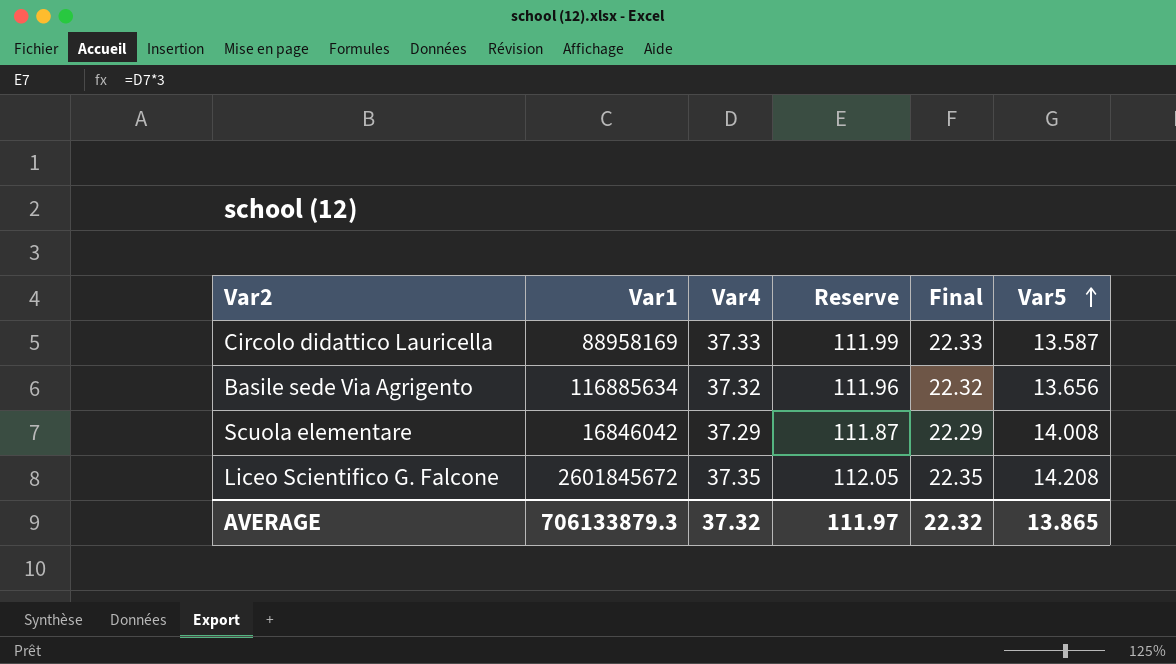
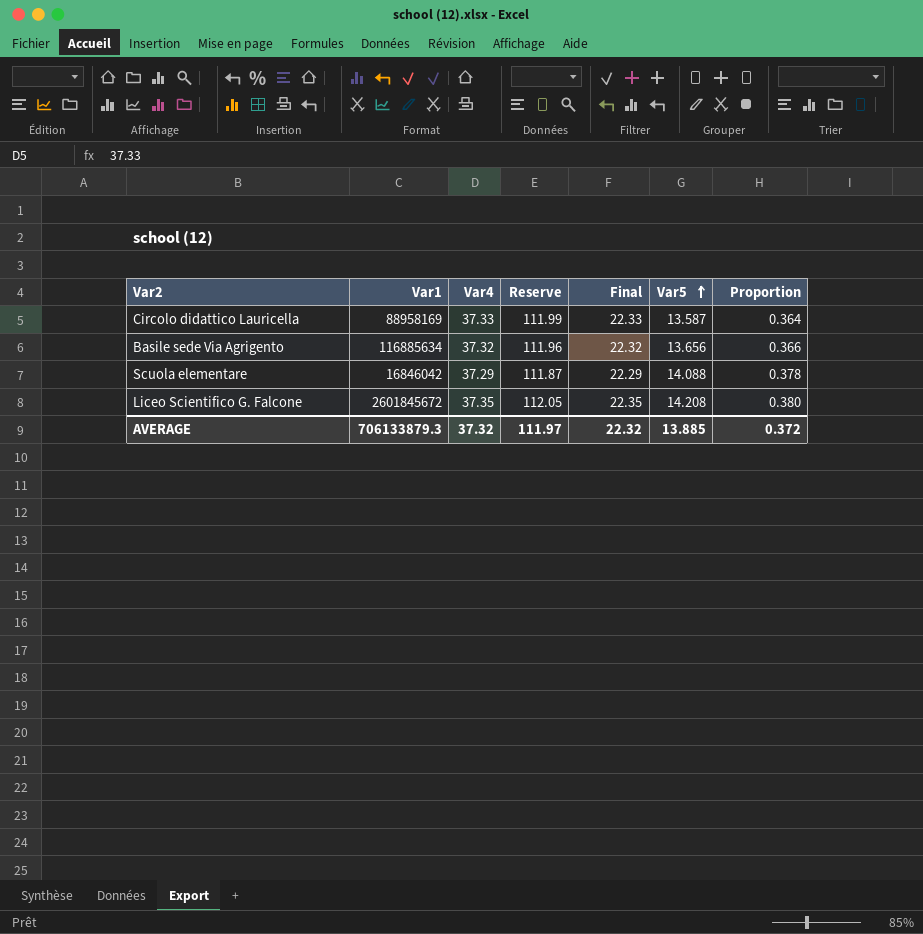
column Proportion | formula: none -> [Var5] / [Var4]
Scuola elementare | Var5: 14.008 -> 14.088
AVERAGE | Var5: 13.865 -> 13.885

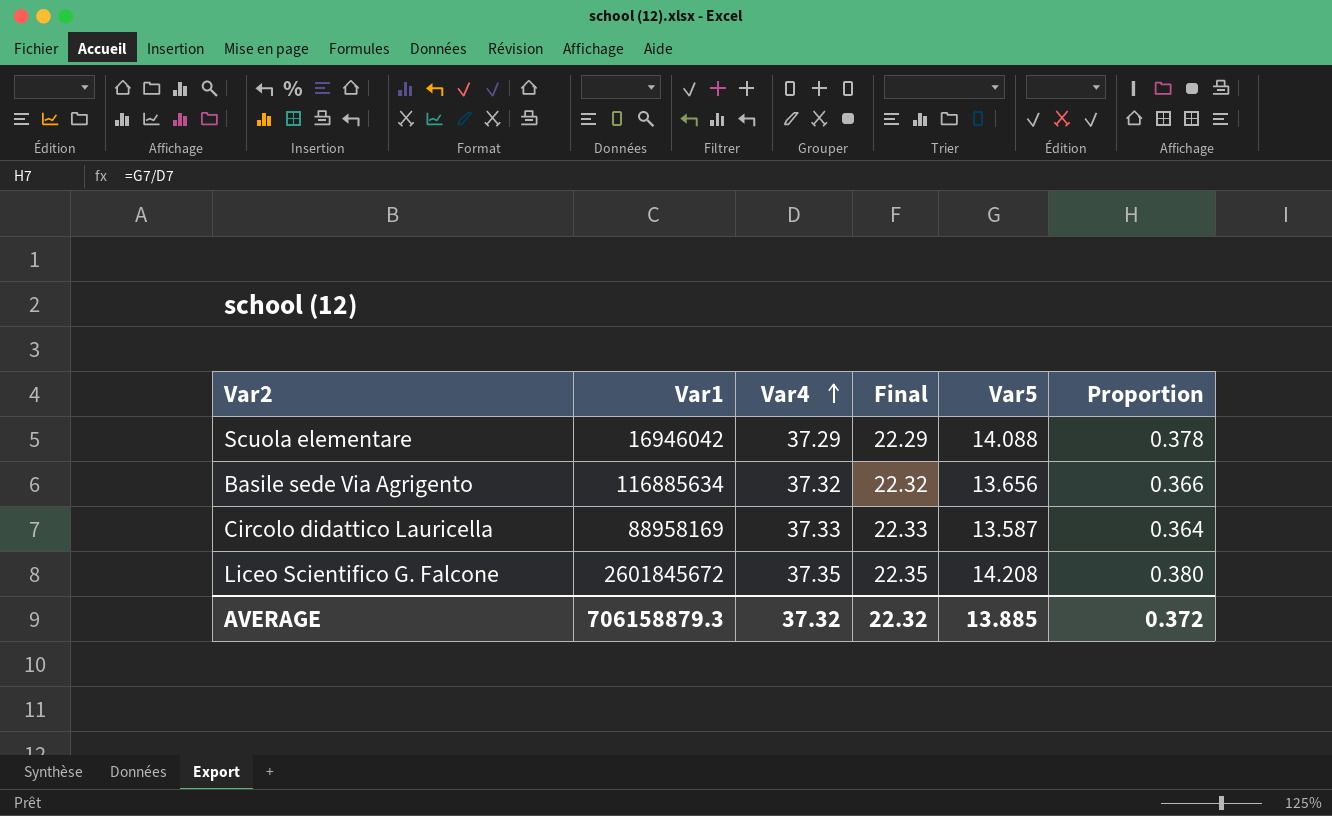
row order: Var5 ascending -> Var4 ascending
column Reserve | formula: [Var4] * 3 -> none
Scuola elementare | Var1: 16846042 -> 16946042
AVERAGE | Var1: 706133879.3 -> 706158879.3

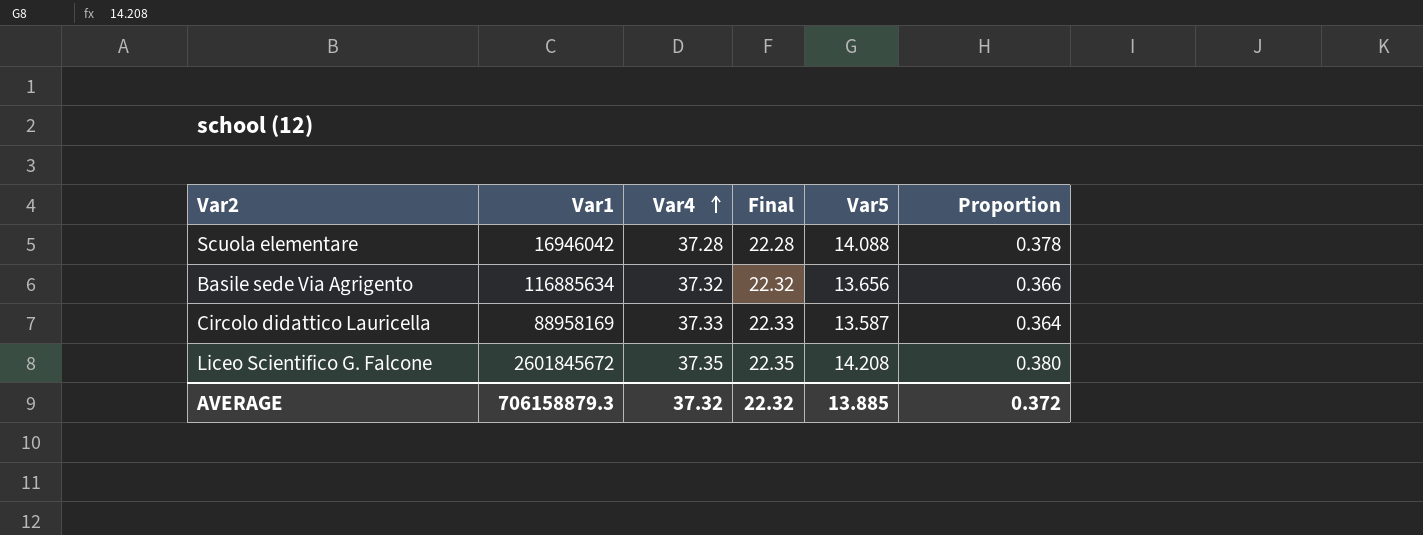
Scuola elementare | Var4: 37.29 -> 37.28
Scuola elementare | Final: 22.29 -> 22.28

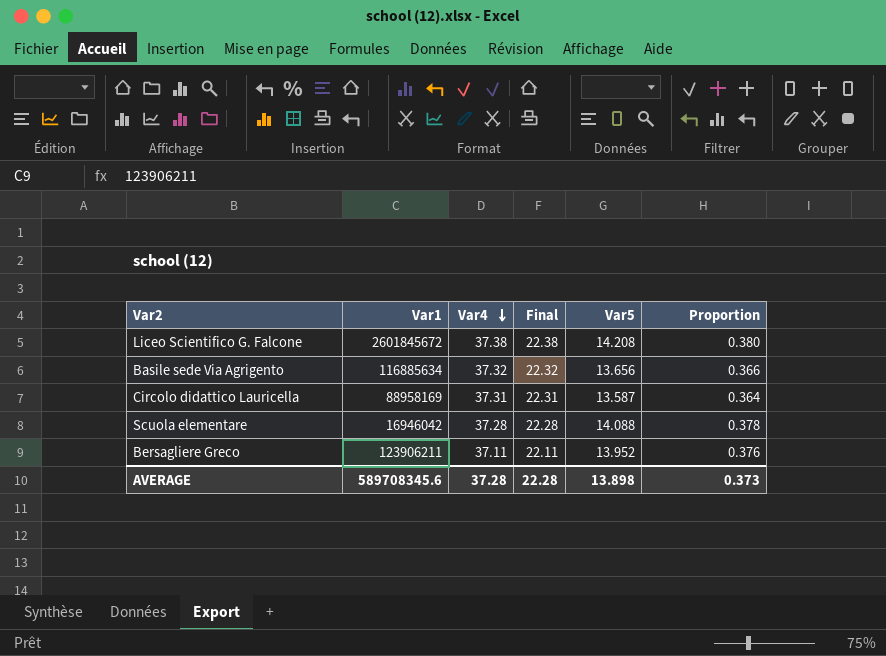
row order: Var4 ascending -> Var4 descending
Liceo Scientifico G. Falcone | Var4: 37.35 -> 37.38
Liceo Scientifico G. Falcone | Final: 22.35 -> 22.38
Circolo didattico Lauricella | Var4: 37.33 -> 37.31
Circolo didattico Lauricella | Final: 22.33 -> 22.31
row Bersagliere Greco: none -> 123906211 | 37.11 | 22.11 | 13.952 | 0.376
AVERAGE | Var1: 706158879.3 -> 589708345.6
AVERAGE | Var4: 37.32 -> 37.28
AVERAGE | Final: 22.32 -> 22.28
AVERAGE | Var5: 13.885 -> 13.898
AVERAGE | Proportion: 0.372 -> 0.373

